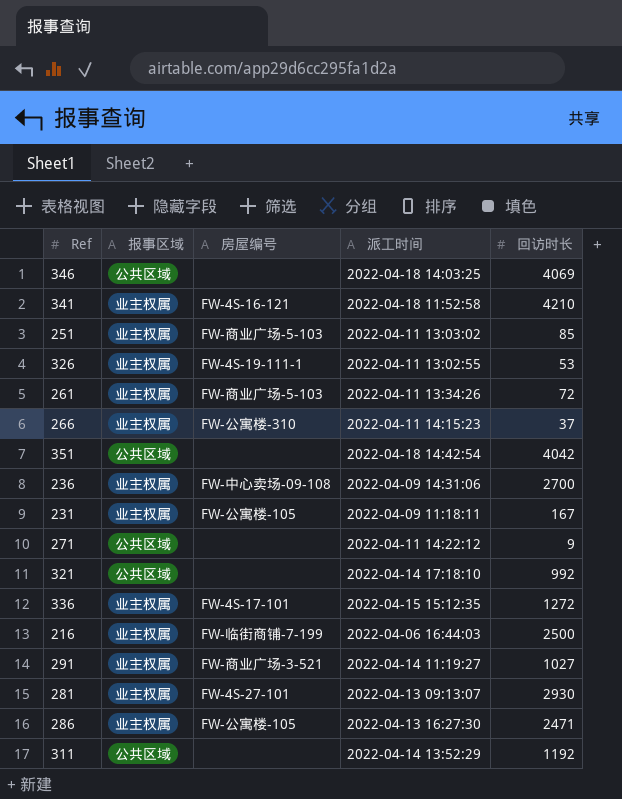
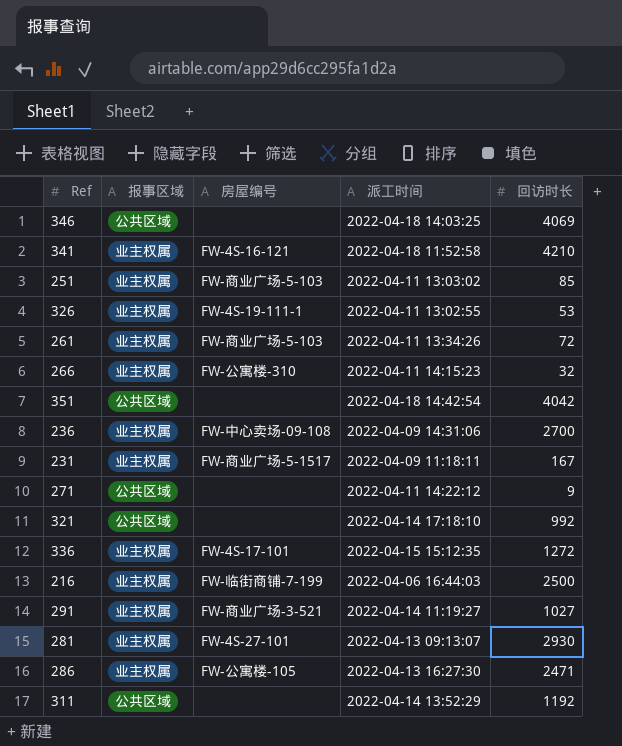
266 | 回访时长: 37 -> 32
231 | 房屋编号: FW-公寓楼-105 -> FW-商业广场-5-1517

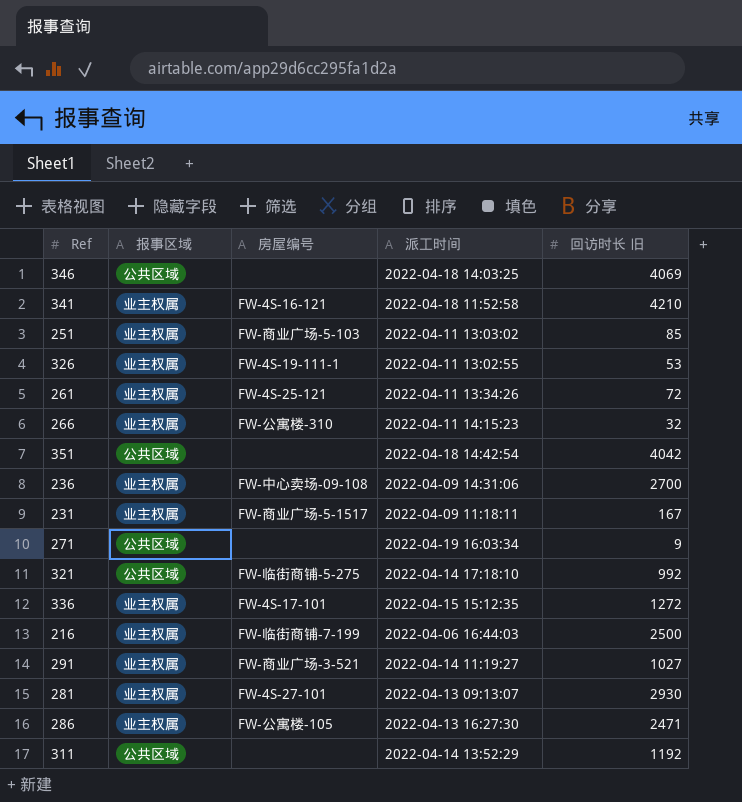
column name: 回访时长 -> 回访时长 旧
261 | 房屋编号: FW-商业广场-5-103 -> FW-4S-25-121
271 | 派工时间: 2022-04-11 14:22:12 -> 2022-04-19 16:03:34
321 | 房屋编号: none -> FW-临街商铺-5-275

